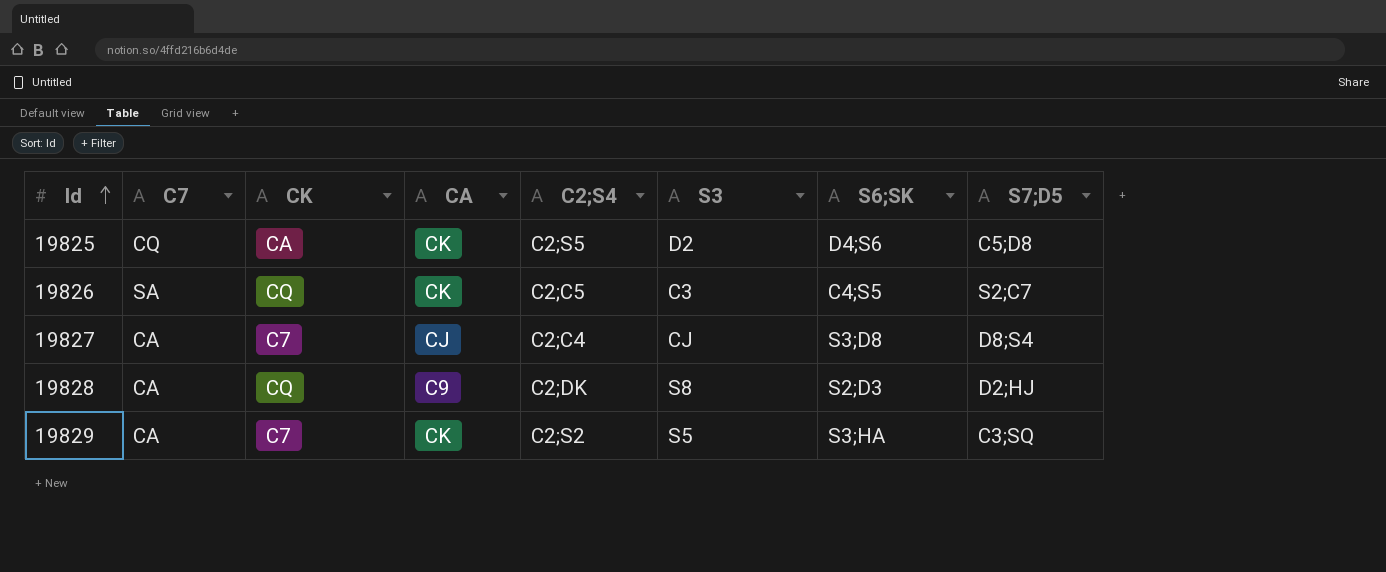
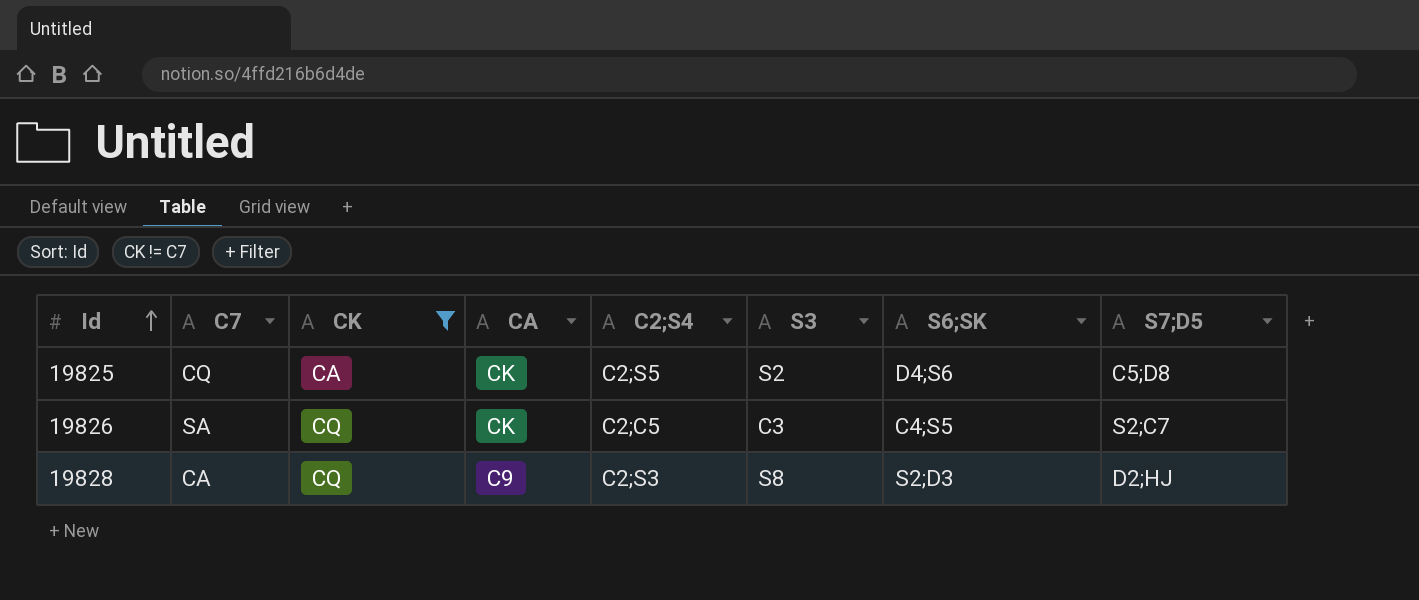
filter: none -> CK != C7
19825 | S3: D2 -> S2
19828 | C2;S4: C2;DK -> C2;S3

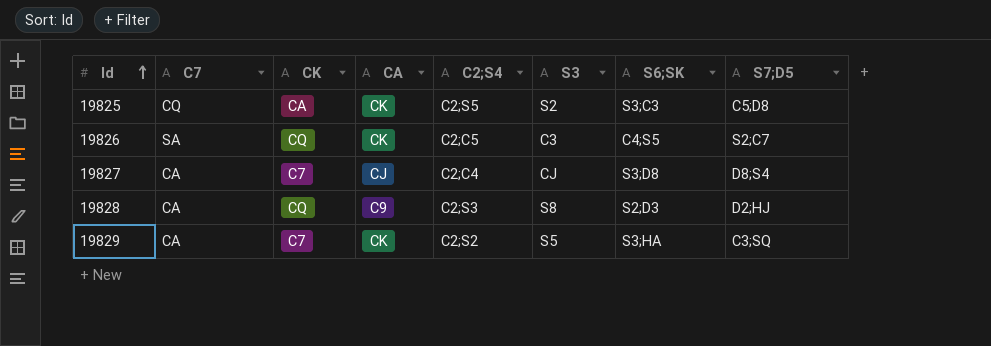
filter: CK != C7 -> none
19825 | S6;SK: D4;S6 -> S3;C3

